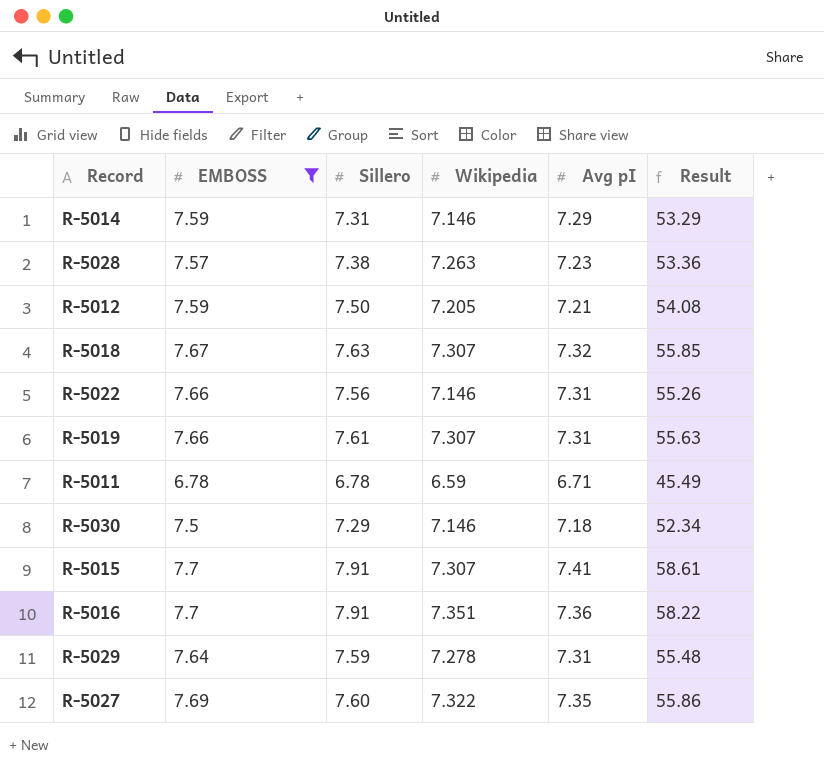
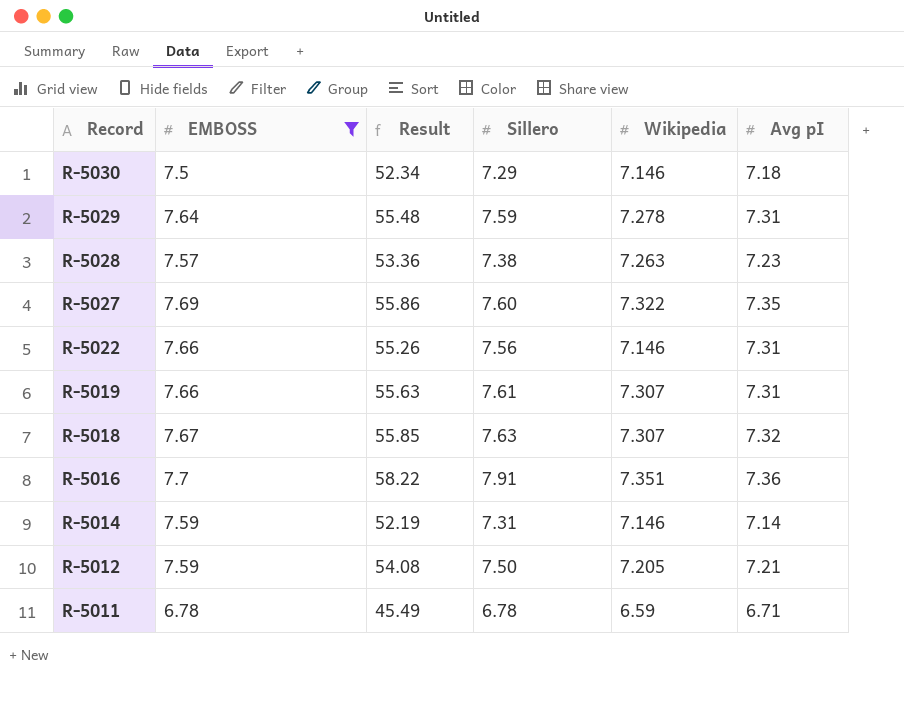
row order: none -> Record descending
column Result | position: 6 -> 3
row R-5015: 7.7 | 7.91 | 7.307 | 7.41 | 58.61 -> none
R-5014 | Result: 53.29 -> 52.19
R-5014 | Avg pI: 7.29 -> 7.14

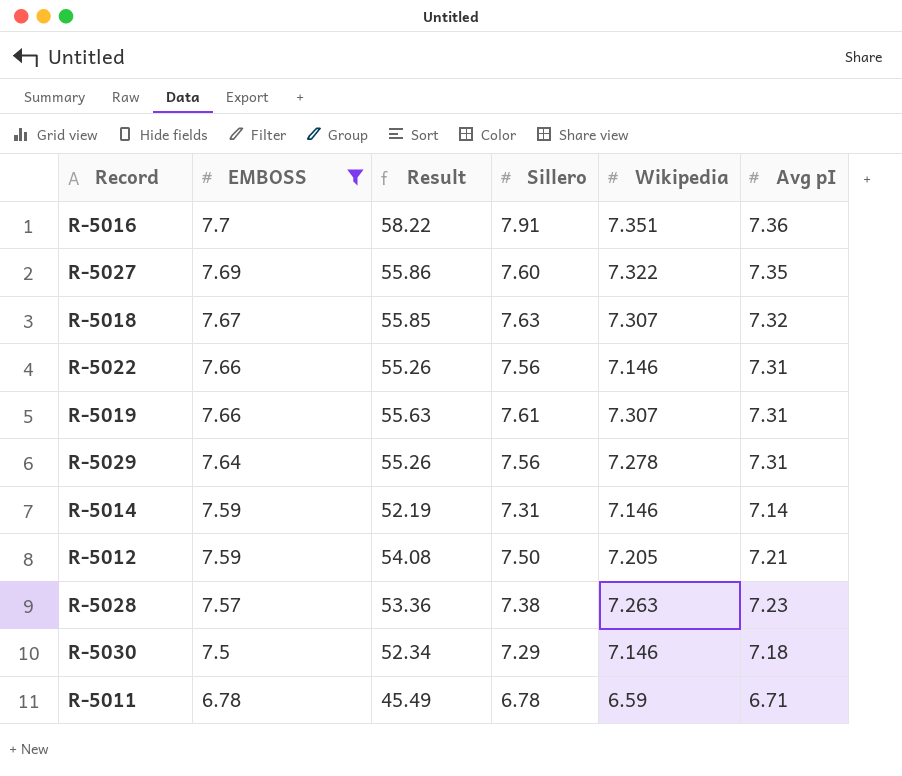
row order: Record descending -> EMBOSS descending
R-5029 | Result: 55.48 -> 55.26
R-5029 | Sillero: 7.59 -> 7.56

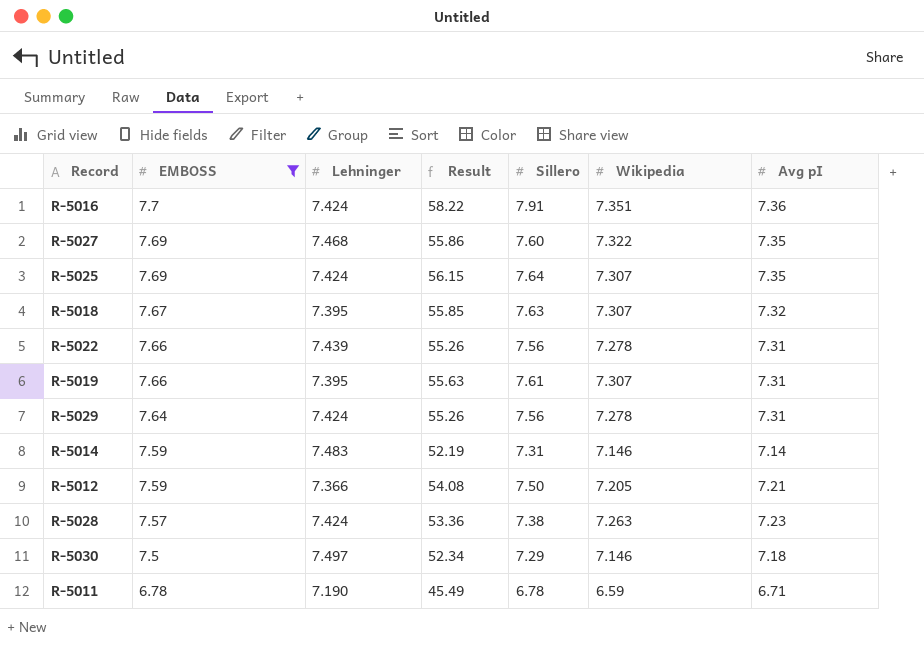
column Lehninger | position: none -> 3
row R-5025: none -> 7.69 | 7.424 | 56.15 | 7.64 | 7.307 | 7.35
R-5022 | Wikipedia: 7.146 -> 7.278

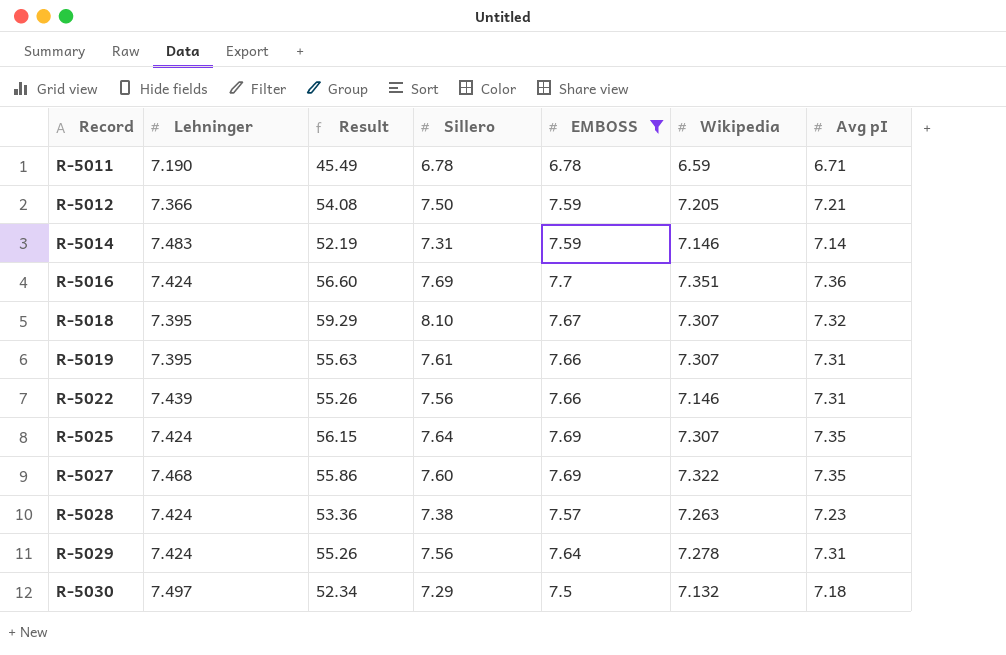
row order: EMBOSS descending -> Record ascending
column EMBOSS | position: 2 -> 5
R-5016 | Result: 58.22 -> 56.60
R-5016 | Sillero: 7.91 -> 7.69
R-5018 | Result: 55.85 -> 59.29
R-5018 | Sillero: 7.63 -> 8.10
R-5022 | Wikipedia: 7.278 -> 7.146
R-5030 | Wikipedia: 7.146 -> 7.132

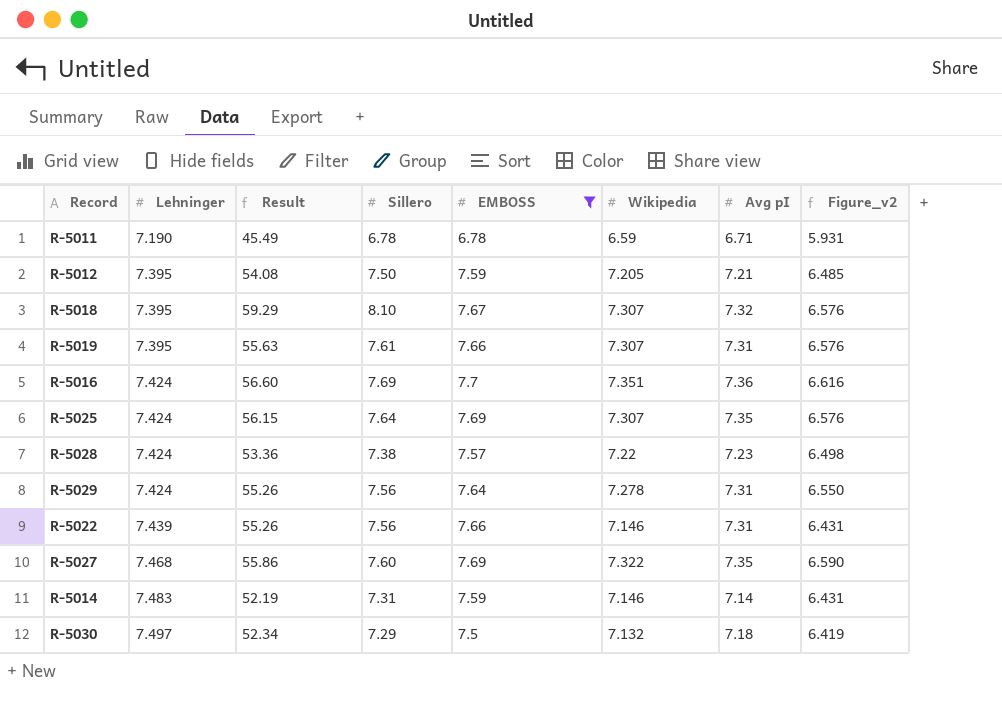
row order: Record ascending -> Lehninger ascending
column Figure_v2 | formula: none -> [Wikipedia] * 0.9
R-5012 | Lehninger: 7.366 -> 7.395
R-5028 | Wikipedia: 7.263 -> 7.22

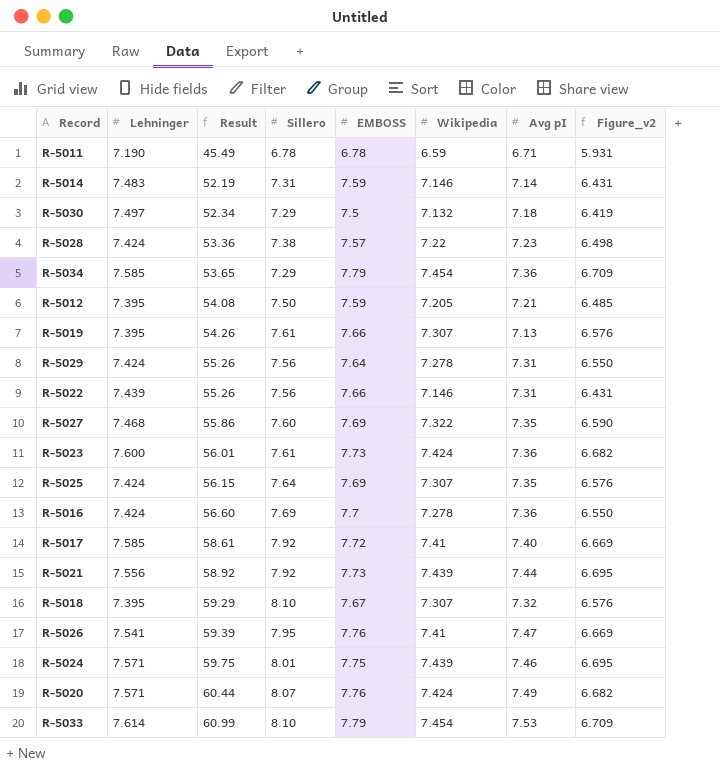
filter: EMBOSS <= 7.7 -> none
row order: Lehninger ascending -> Result ascending
R-5019 | Result: 55.63 -> 54.26
R-5019 | Avg pI: 7.31 -> 7.13
R-5016 | Wikipedia: 7.351 -> 7.278
R-5016 | Figure_v2: 6.616 -> 6.550

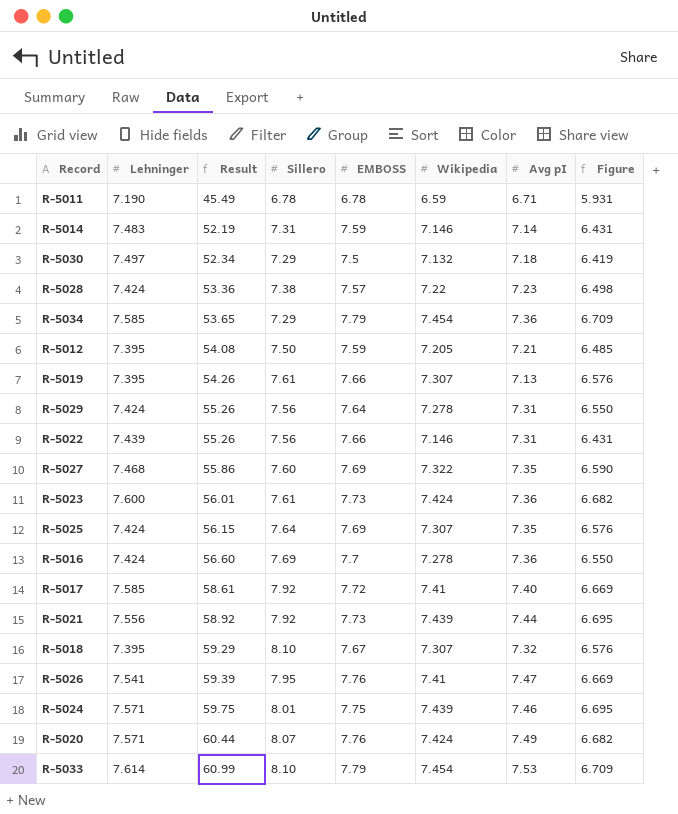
column name: Figure_v2 -> Figure

